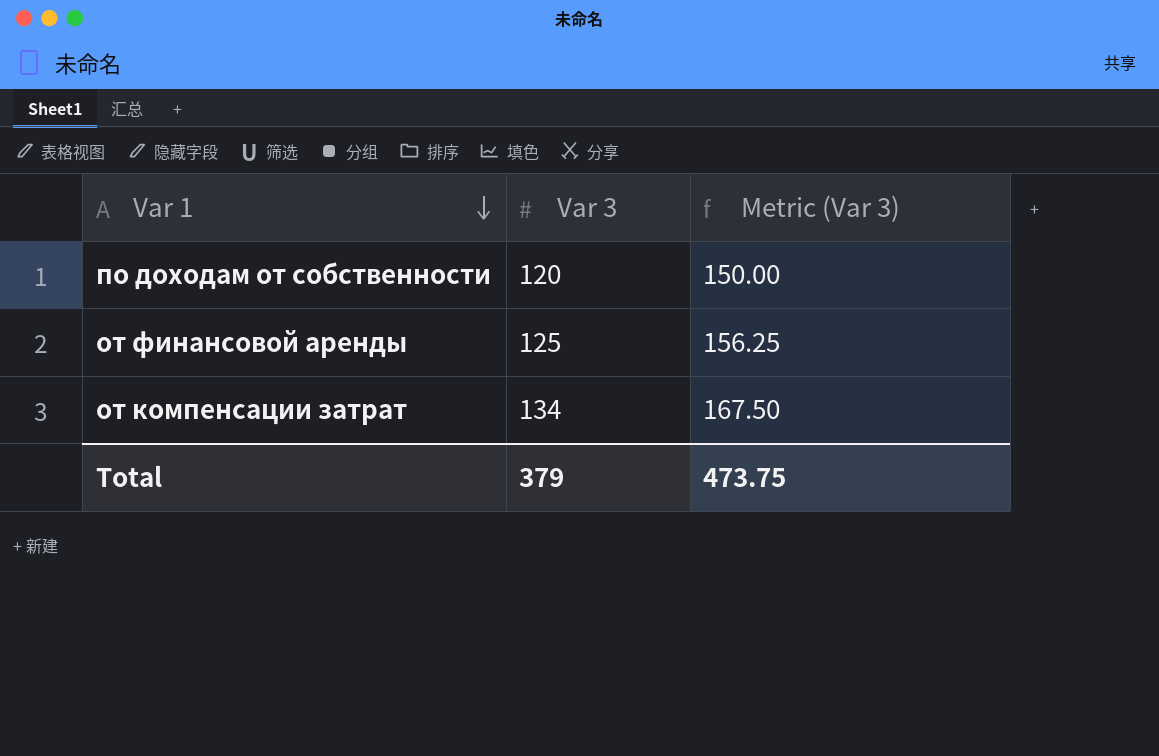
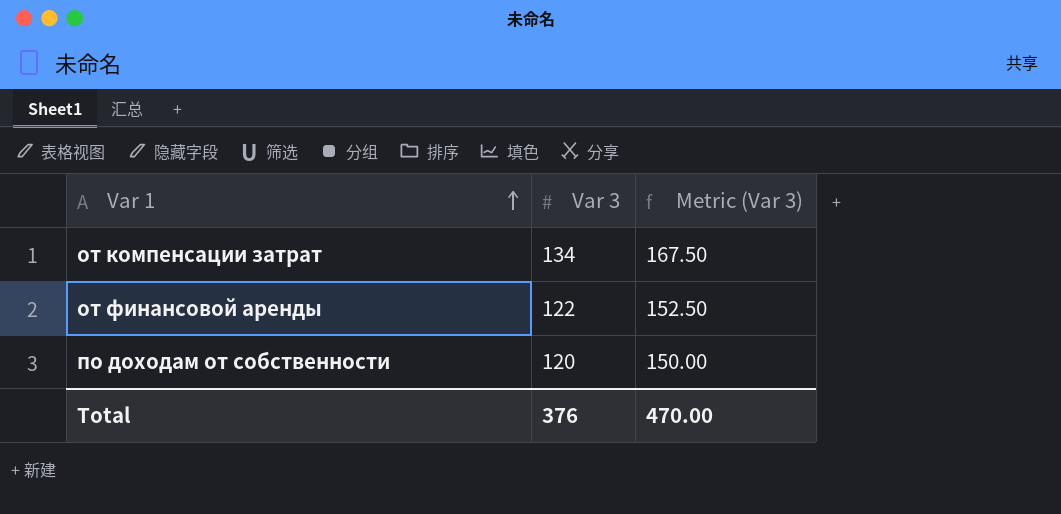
row order: Var 1 descending -> Var 1 ascending
от финансовой аренды | Var 3: 125 -> 122
от финансовой аренды | Metric (Var 3): 156.25 -> 152.50
Total | Var 3: 379 -> 376
Total | Metric (Var 3): 473.75 -> 470.00

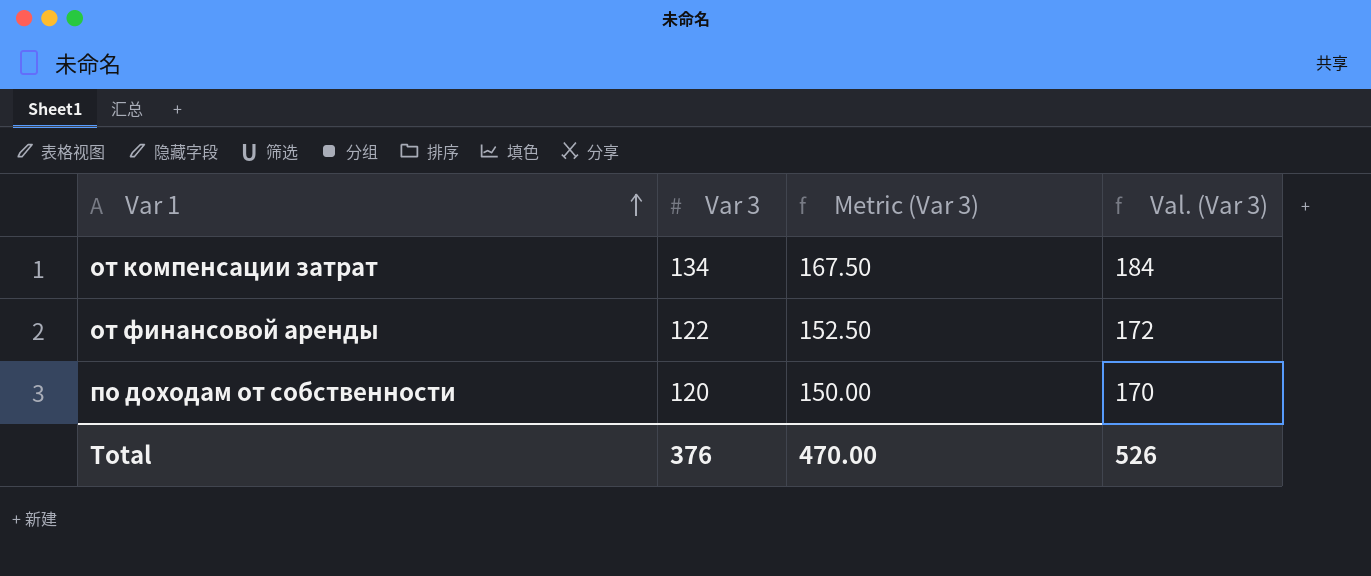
column Val. (Var 3) | formula: none -> [Var 3] + 50

